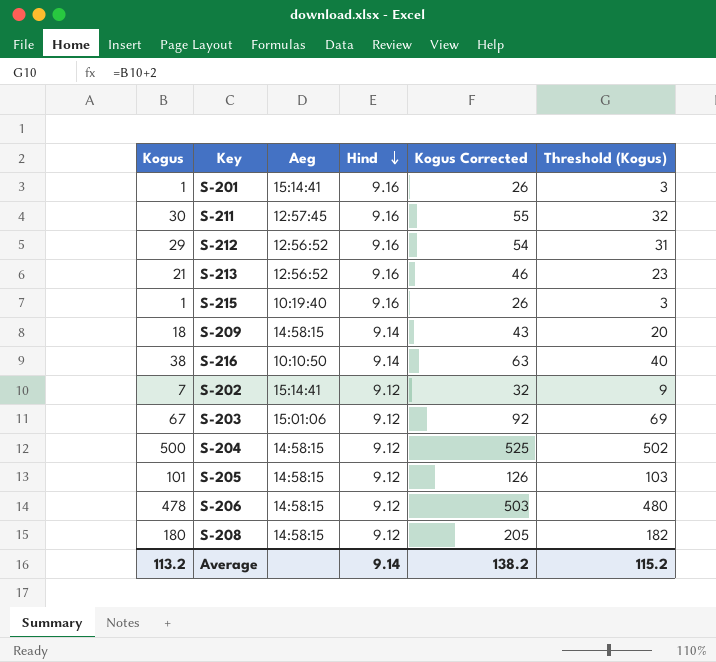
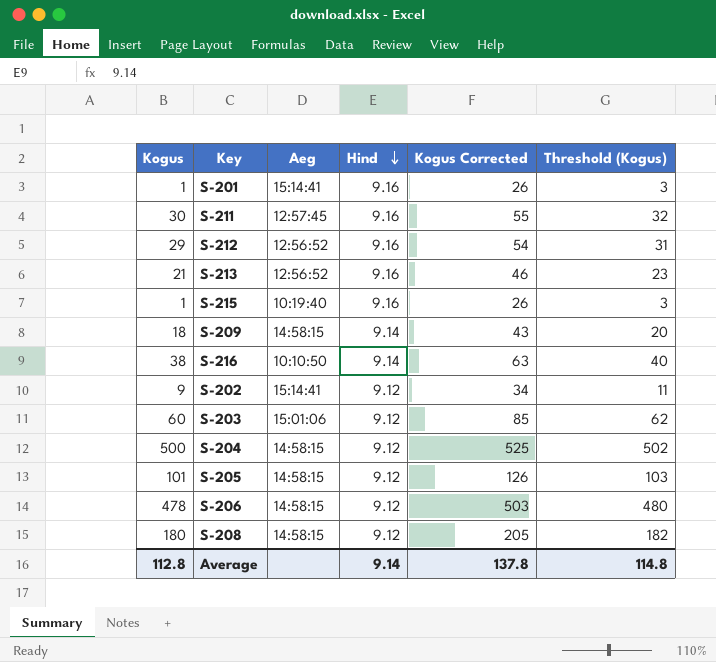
S-202 | Kogus: 7 -> 9
S-202 | Kogus Corrected: 32 -> 34
S-202 | Threshold (Kogus): 9 -> 11
S-203 | Kogus: 67 -> 60
S-203 | Kogus Corrected: 92 -> 85
S-203 | Threshold (Kogus): 69 -> 62
Average | Kogus: 113.2 -> 112.8
Average | Kogus Corrected: 138.2 -> 137.8
Average | Threshold (Kogus): 115.2 -> 114.8

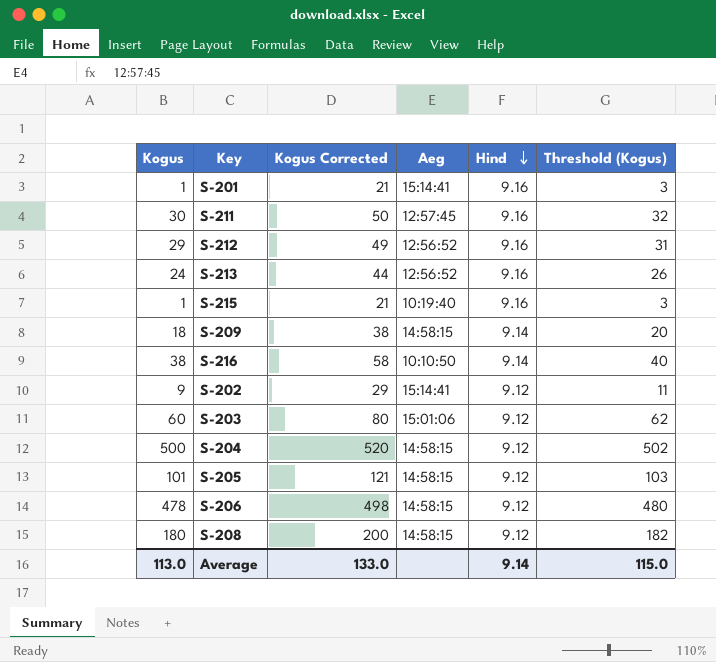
column Kogus Corrected | formula: [Kogus] + 25 -> [Kogus] + 20
column Kogus Corrected | position: 5 -> 3
S-213 | Kogus: 21 -> 24
S-213 | Threshold (Kogus): 23 -> 26
Average | Kogus: 112.8 -> 113.0
Average | Kogus Corrected: 137.8 -> 133.0
Average | Threshold (Kogus): 114.8 -> 115.0

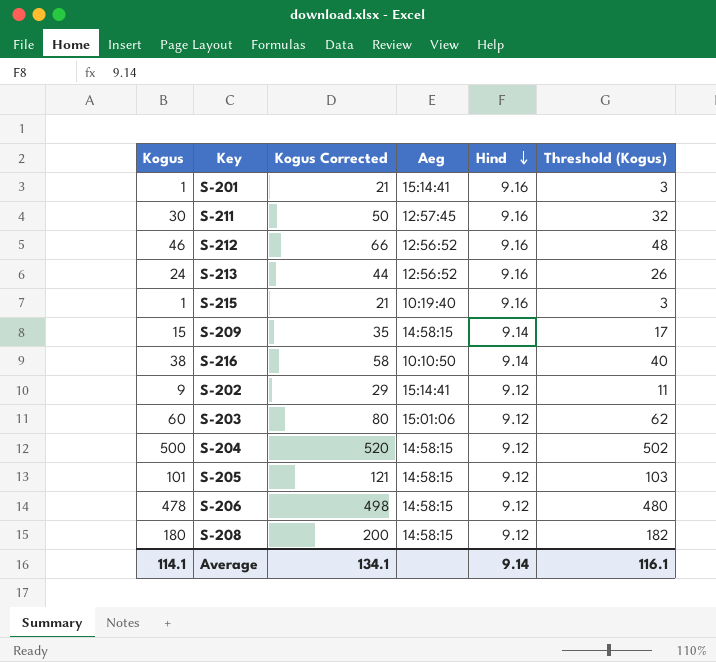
S-212 | Kogus: 29 -> 46
S-212 | Kogus Corrected: 49 -> 66
S-212 | Threshold (Kogus): 31 -> 48
S-209 | Kogus: 18 -> 15
S-209 | Kogus Corrected: 38 -> 35
S-209 | Threshold (Kogus): 20 -> 17
Average | Kogus: 113.0 -> 114.1
Average | Kogus Corrected: 133.0 -> 134.1
Average | Threshold (Kogus): 115.0 -> 116.1

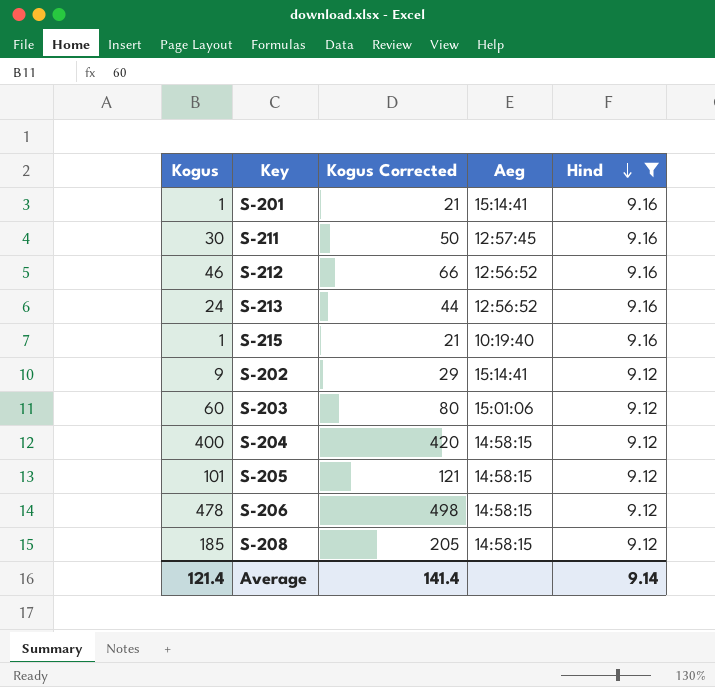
filter: none -> Hind != 9.14
column Threshold (Kogus) | formula: [Kogus] + 2 -> none
S-204 | Kogus: 500 -> 400
S-204 | Kogus Corrected: 520 -> 420
S-208 | Kogus: 180 -> 185
S-208 | Kogus Corrected: 200 -> 205
Average | Kogus: 114.1 -> 121.4
Average | Kogus Corrected: 134.1 -> 141.4

